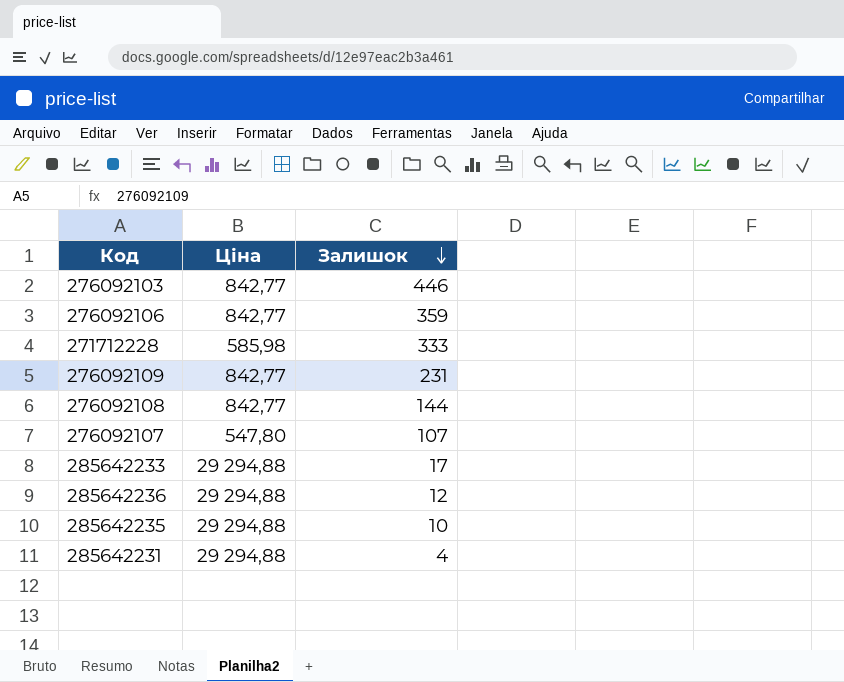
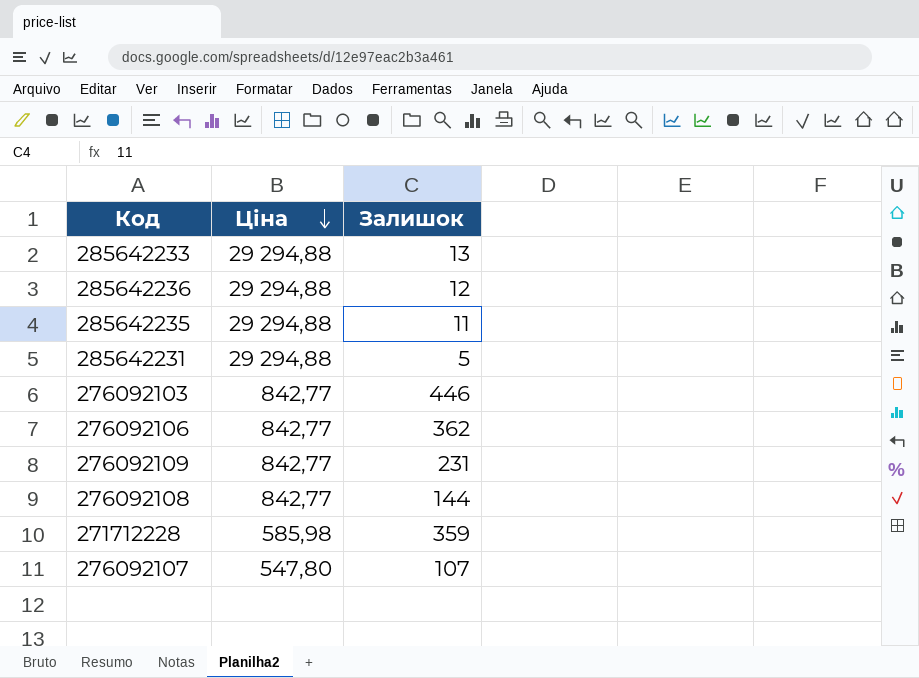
row order: Залишок descending -> Ціна descending
285642233 | Залишок: 17 -> 13
285642235 | Залишок: 10 -> 11
285642231 | Залишок: 4 -> 5
276092106 | Залишок: 359 -> 362
271712228 | Залишок: 333 -> 359

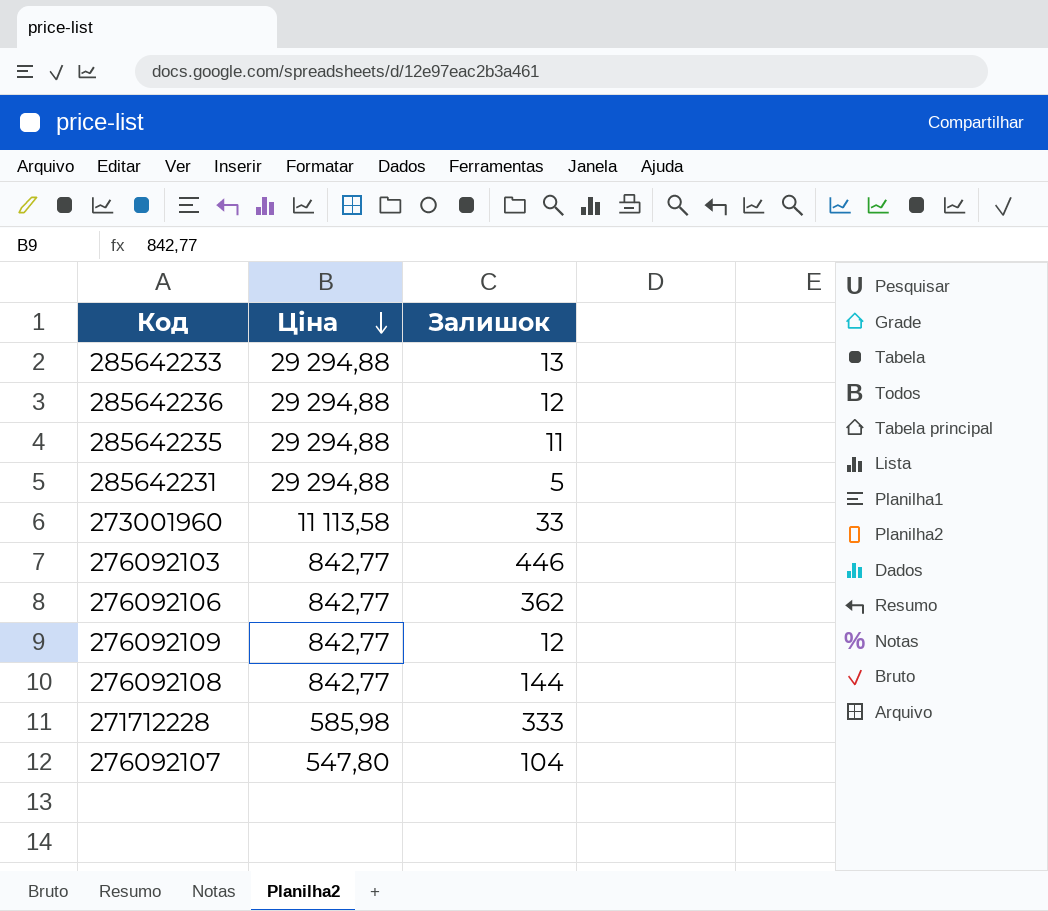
row 273001960: none -> 11 113,58 | 33
276092109 | Залишок: 231 -> 12
271712228 | Залишок: 359 -> 333
276092107 | Залишок: 107 -> 104

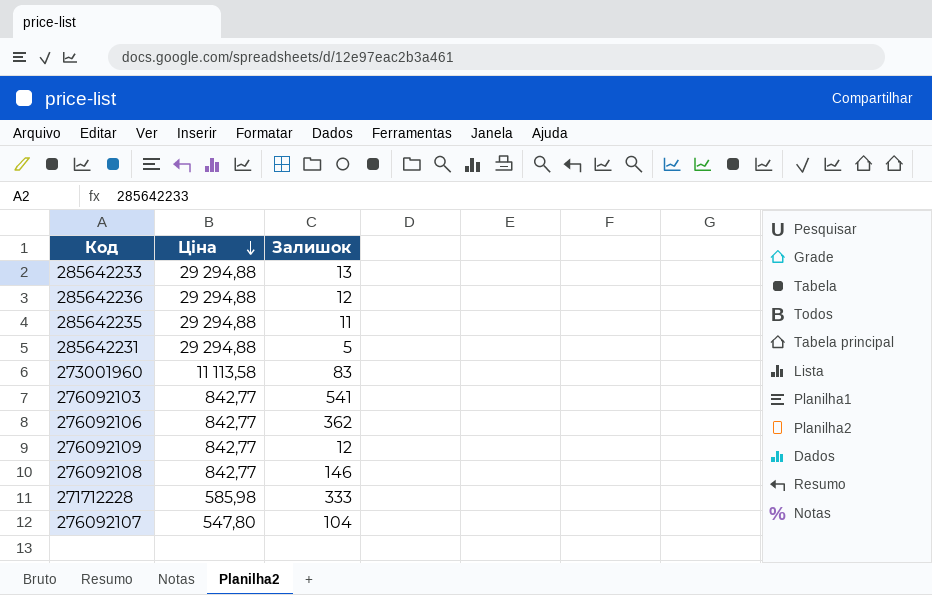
273001960 | Залишок: 33 -> 83
276092103 | Залишок: 446 -> 541
276092108 | Залишок: 144 -> 146

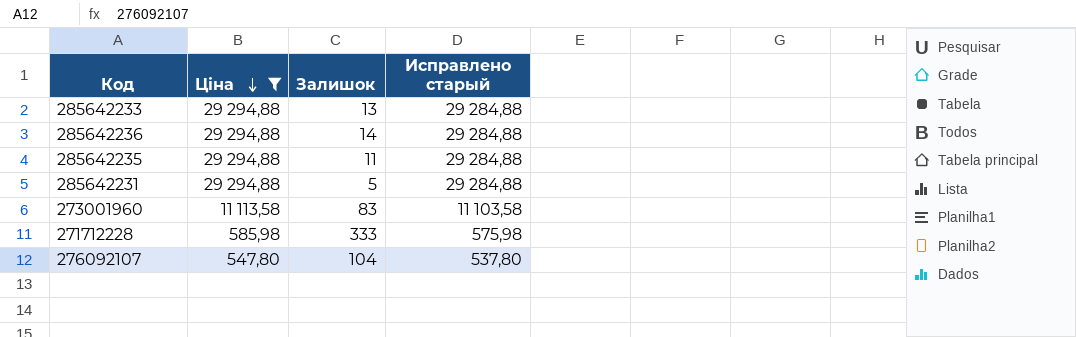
filter: none -> Ціна != 842,77
column Исправлено старый | formula: none -> [Ціна] - 10
285642236 | Залишок: 12 -> 14

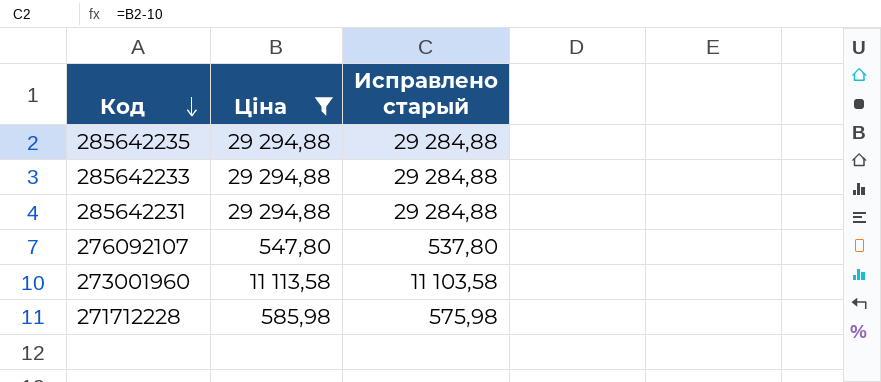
row order: Ціна descending -> Код descending
column Залишок | position: 3 -> none
row 285642236: 29 294,88 | 14 | 29 284,88 -> none

